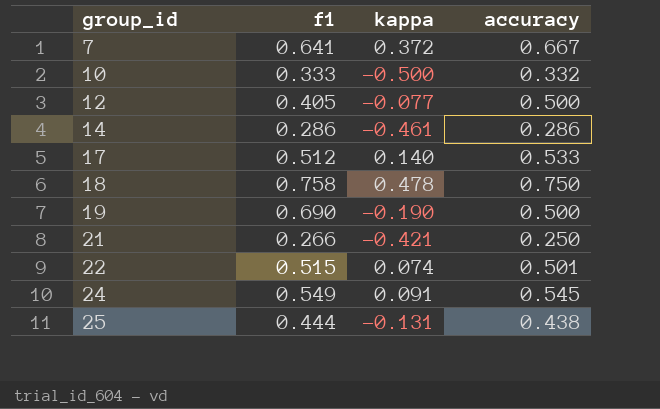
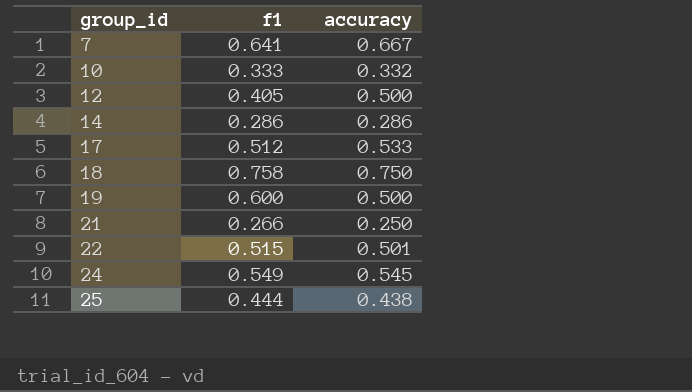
column kappa | position: 3 -> none
19 | f1: 0.690 -> 0.600

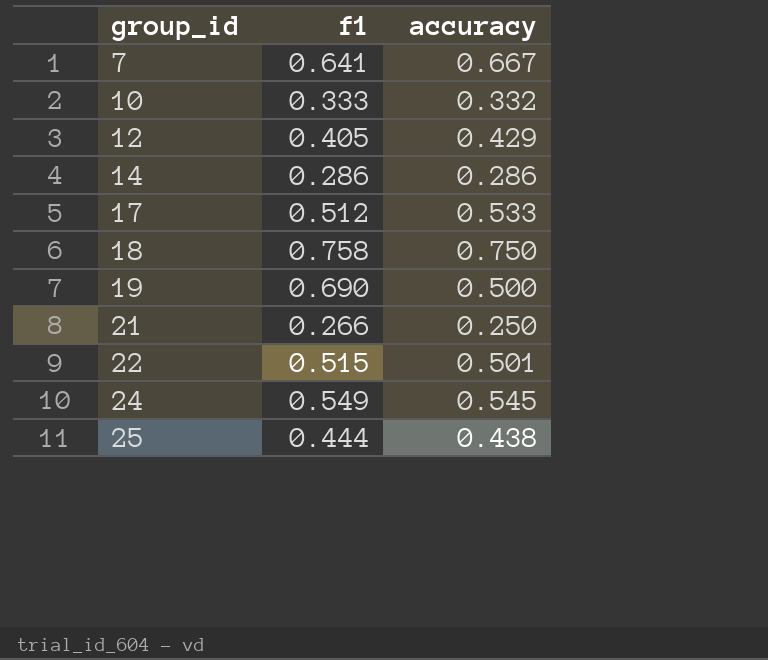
12 | accuracy: 0.500 -> 0.429
19 | f1: 0.600 -> 0.690

